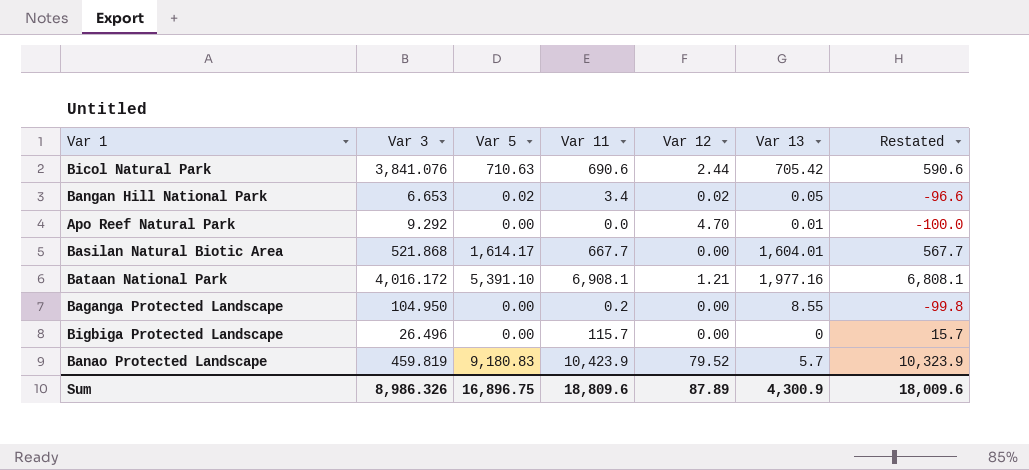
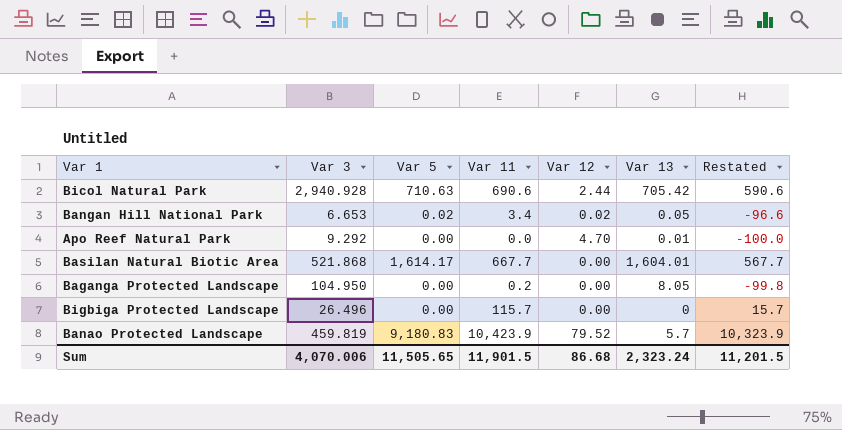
row Bataan National Park: 4,016.172 | 5,391.10 | 6,908.1 | 1.21 | 1,977.16 | 6,808.1 -> none
Bicol Natural Park | Var 3: 3,841.076 -> 2,940.928
Baganga Protected Landscape | Var 13: 8.55 -> 8.05
Sum | Var 3: 8,986.326 -> 4,070.006
Sum | Var 5: 16,896.75 -> 11,505.65
Sum | Var 11: 18,809.6 -> 11,901.5
Sum | Var 12: 87.89 -> 86.68
Sum | Var 13: 4,300.9 -> 2,323.24
Sum | Restated: 18,009.6 -> 11,201.5

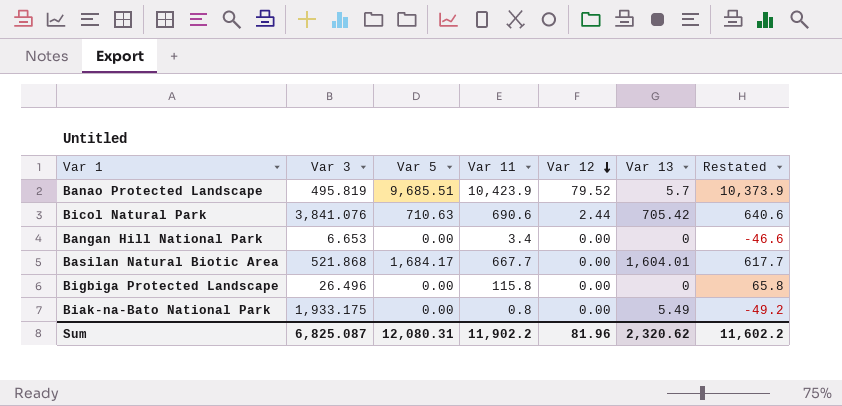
row order: none -> Var 12 descending
column Restated | formula: [Var 11] - 100 -> [Var 11] - 50
row Apo Reef Natural Park: 9.292 | 0.00 | 0.0 | 4.70 | 0.01 | -100.0 -> none
row Baganga Protected Landscape: 104.950 | 0.00 | 0.2 | 0.00 | 8.05 | -99.8 -> none
Banao Protected Landscape | Var 3: 459.819 -> 495.819
Banao Protected Landscape | Var 5: 9,180.83 -> 9,685.51
Bicol Natural Park | Var 3: 2,940.928 -> 3,841.076
Bangan Hill National Park | Var 5: 0.02 -> 0.00
Bangan Hill National Park | Var 12: 0.02 -> 0.00
Bangan Hill National Park | Var 13: 0.05 -> 0
Basilan Natural Biotic Area | Var 5: 1,614.17 -> 1,684.17
Bigbiga Protected Landscape | Var 11: 115.7 -> 115.8
row Biak-na-Bato National Park: none -> 1,933.175 | 0.00 | 0.8 | 0.00 | 5.49 | -49.2
Sum | Var 3: 4,070.006 -> 6,825.087
Sum | Var 5: 11,505.65 -> 12,080.31
Sum | Var 11: 11,901.5 -> 11,902.2
Sum | Var 12: 86.68 -> 81.96
Sum | Var 13: 2,323.24 -> 2,320.62
Sum | Restated: 11,201.5 -> 11,602.2

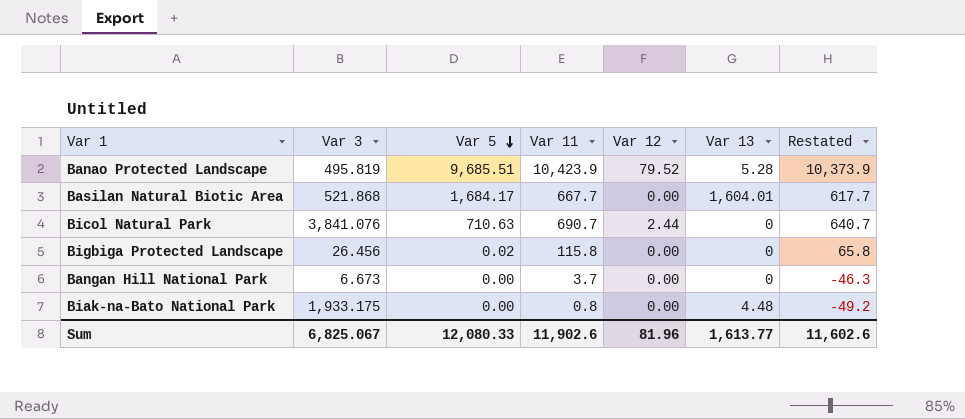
row order: Var 12 descending -> Var 5 descending
Banao Protected Landscape | Var 13: 5.7 -> 5.28
Bicol Natural Park | Var 11: 690.6 -> 690.7
Bicol Natural Park | Var 13: 705.42 -> 0
Bicol Natural Park | Restated: 640.6 -> 640.7
Bigbiga Protected Landscape | Var 3: 26.496 -> 26.456
Bigbiga Protected Landscape | Var 5: 0.00 -> 0.02
Bangan Hill National Park | Var 3: 6.653 -> 6.673
Bangan Hill National Park | Var 11: 3.4 -> 3.7
Bangan Hill National Park | Restated: -46.6 -> -46.3
Biak-na-Bato National Park | Var 13: 5.49 -> 4.48
Sum | Var 3: 6,825.087 -> 6,825.067
Sum | Var 5: 12,080.31 -> 12,080.33
Sum | Var 11: 11,902.2 -> 11,902.6
Sum | Var 13: 2,320.62 -> 1,613.77
Sum | Restated: 11,602.2 -> 11,602.6

